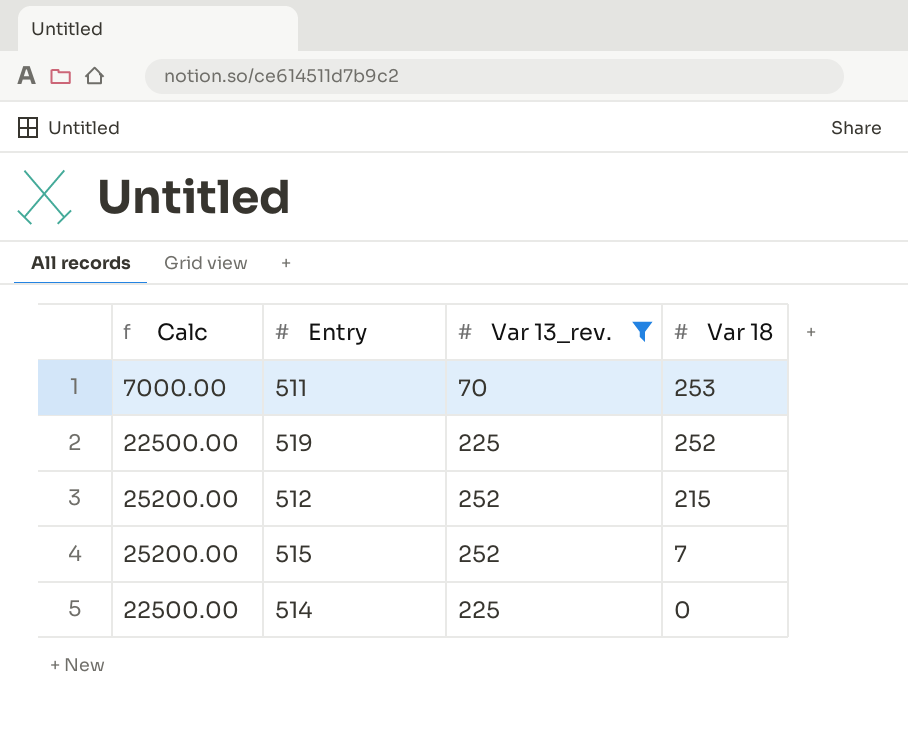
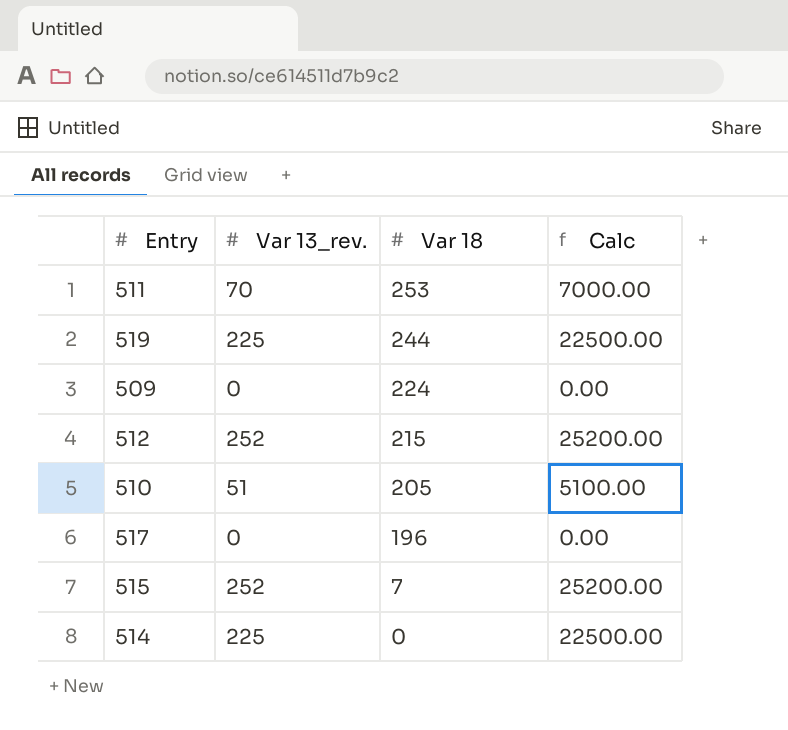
filter: Var 13_rev. >= 70 -> none
column Calc | position: 1 -> 4
519 | Var 18: 252 -> 244

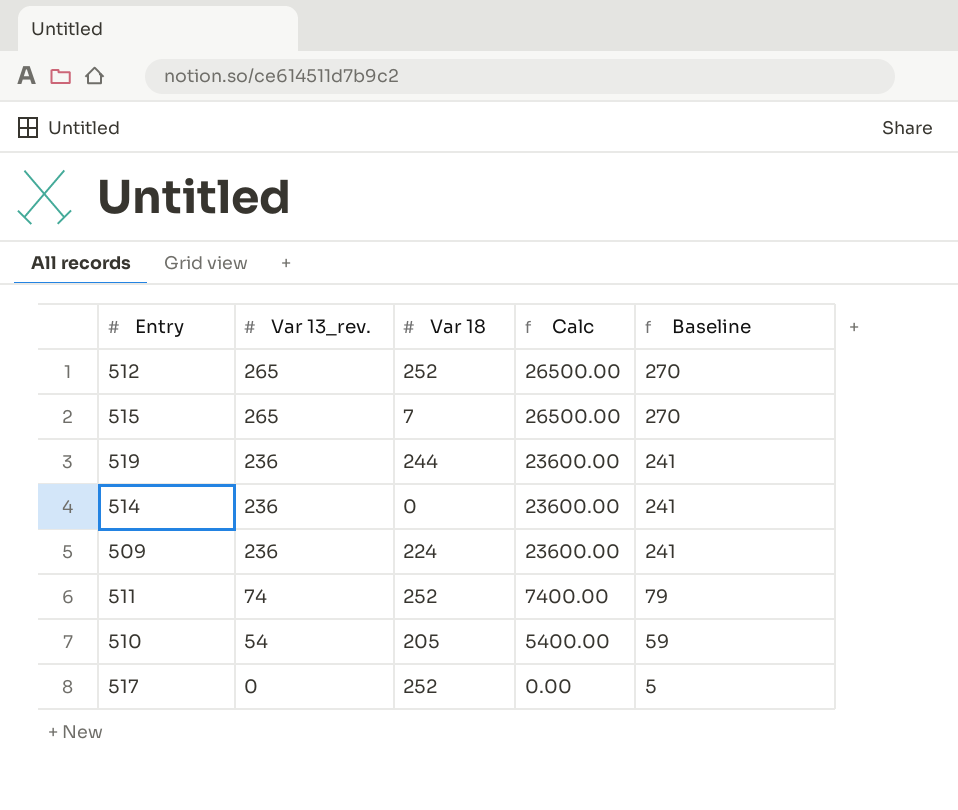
row order: Var 18 descending -> Var 13_rev. descending
column Baseline | formula: none -> [Var 13_rev.] + 5
512 | Var 13_rev.: 252 -> 265
512 | Var 18: 215 -> 252
512 | Calc: 25200.00 -> 26500.00
515 | Var 13_rev.: 252 -> 265
515 | Calc: 25200.00 -> 26500.00
519 | Var 13_rev.: 225 -> 236
519 | Calc: 22500.00 -> 23600.00
514 | Var 13_rev.: 225 -> 236
514 | Calc: 22500.00 -> 23600.00
509 | Var 13_rev.: 0 -> 236
509 | Calc: 0.00 -> 23600.00
511 | Var 13_rev.: 70 -> 74
511 | Var 18: 253 -> 252
511 | Calc: 7000.00 -> 7400.00
510 | Var 13_rev.: 51 -> 54
510 | Calc: 5100.00 -> 5400.00
517 | Var 18: 196 -> 252

